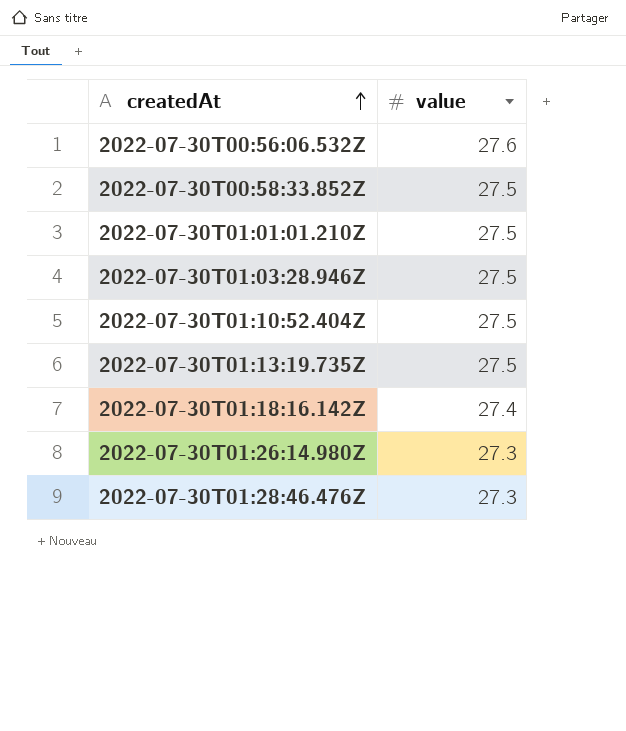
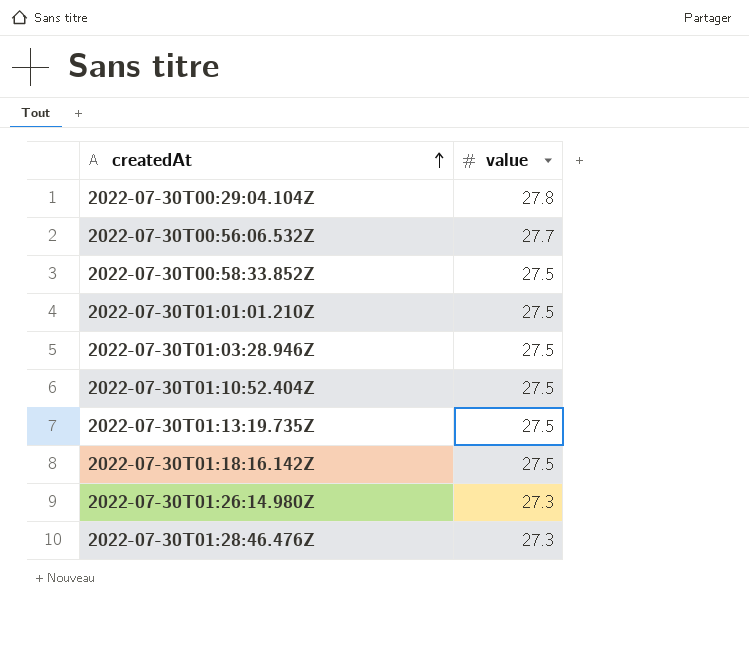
row 2022-07-30T00:29:04.104Z: none -> 27.8
2022-07-30T00:56:06.532Z | value: 27.6 -> 27.7
2022-07-30T01:18:16.142Z | value: 27.4 -> 27.5

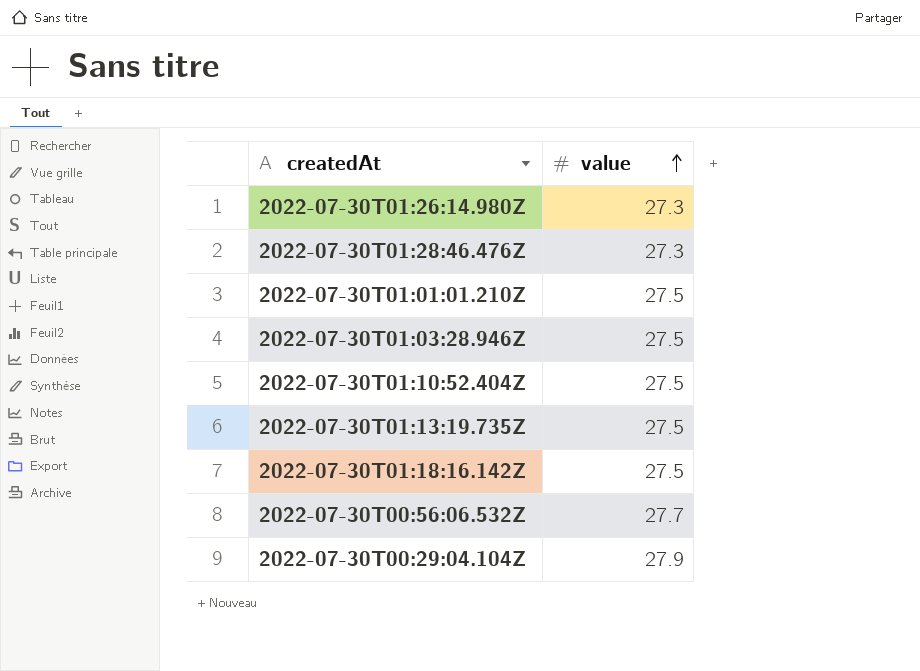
row order: createdAt ascending -> value ascending
row 2022-07-30T00:58:33.852Z: 27.5 -> none
2022-07-30T00:29:04.104Z | value: 27.8 -> 27.9

